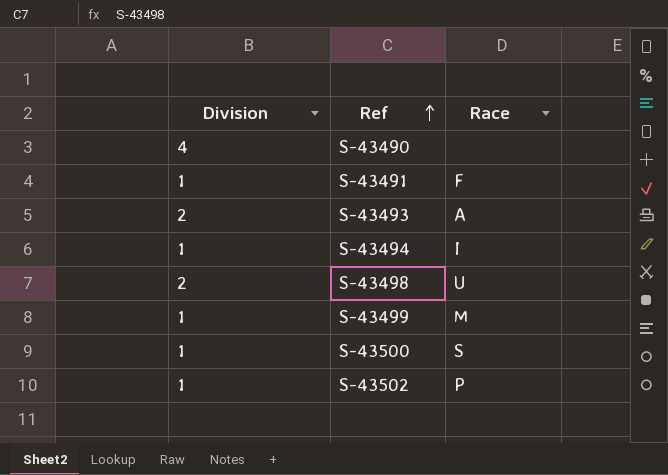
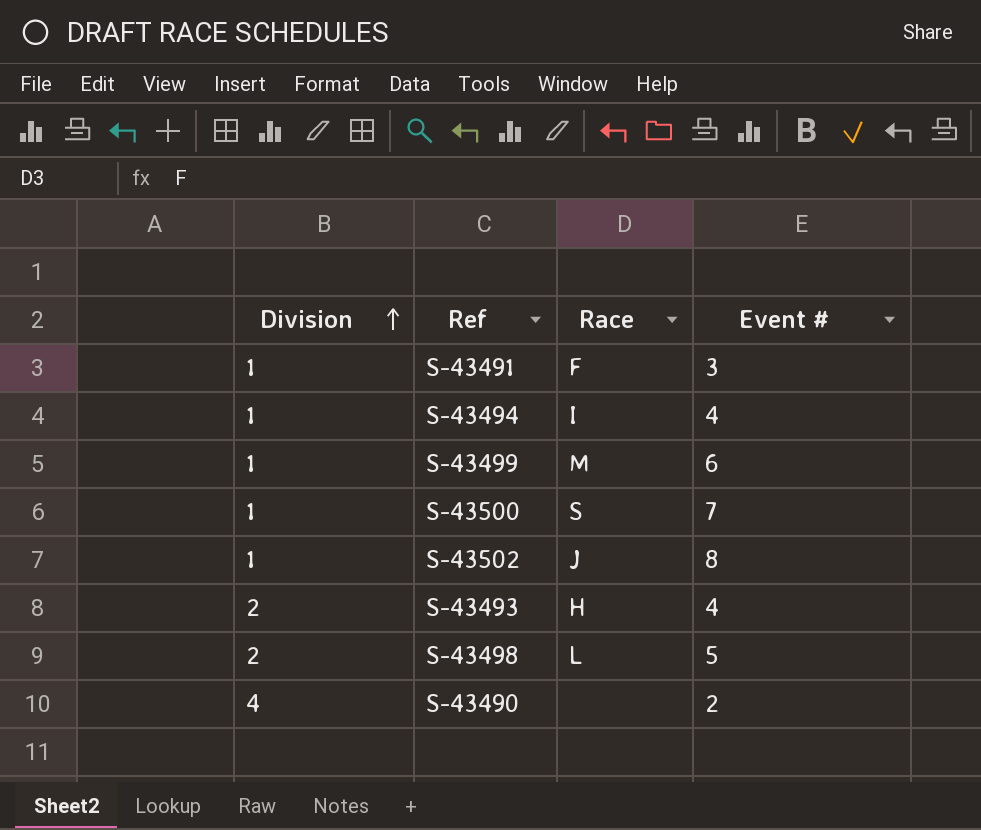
row order: Ref ascending -> Division ascending
column Event # | position: none -> 4
S-43502 | Race: P -> J
S-43493 | Race: A -> H
S-43498 | Race: U -> L

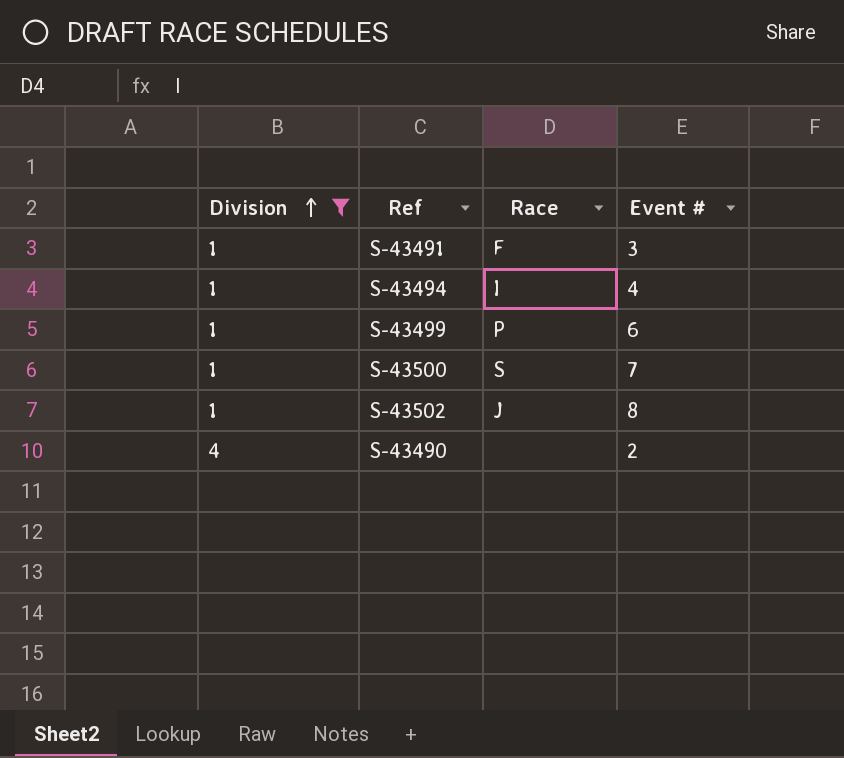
filter: none -> Division != 2
S-43499 | Race: M -> P

